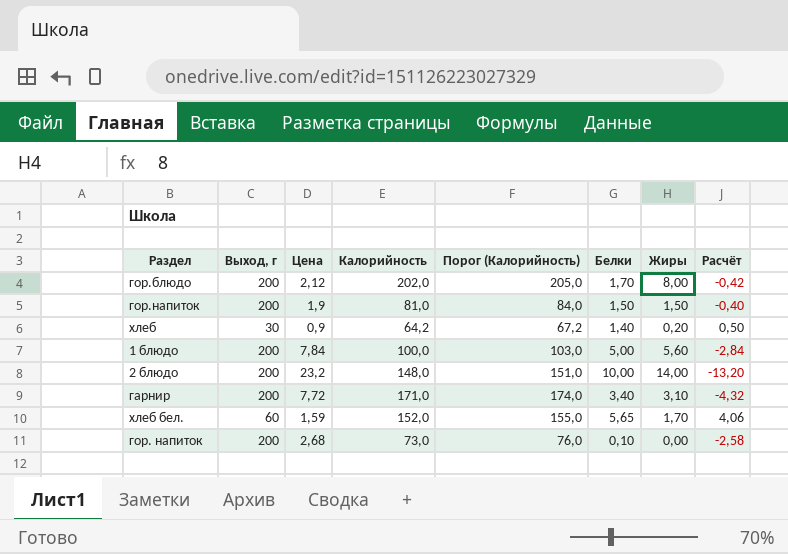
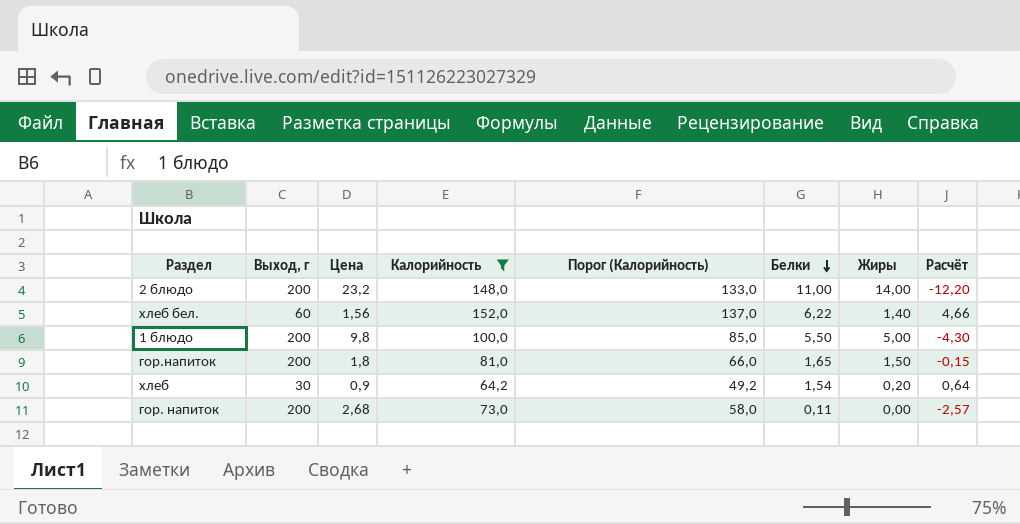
filter: none -> Калорийность <= 152,0
row order: none -> Белки descending
column Порог (Калорийность) | formula: [Калорийность] + 3 -> [Калорийность] - 15
2 блюдо | Белки: 10,00 -> 11,00
2 блюдо | Расчёт: -13,20 -> -12,20
хлеб бел. | Цена: 1,59 -> 1,56
хлеб бел. | Белки: 5,65 -> 6,22
хлеб бел. | Жиры: 1,70 -> 1,40
хлеб бел. | Расчёт: 4,06 -> 4,66
1 блюдо | Цена: 7,84 -> 9,8
1 блюдо | Белки: 5,00 -> 5,50
1 блюдо | Жиры: 5,60 -> 5,00
1 блюдо | Расчёт: -2,84 -> -4,30
гор.напиток | Цена: 1,9 -> 1,8
гор.напиток | Белки: 1,50 -> 1,65
гор.напиток | Расчёт: -0,40 -> -0,15
хлеб | Белки: 1,40 -> 1,54
хлеб | Расчёт: 0,50 -> 0,64
гор. напиток | Белки: 0,10 -> 0,11
гор. напиток | Расчёт: -2,58 -> -2,57

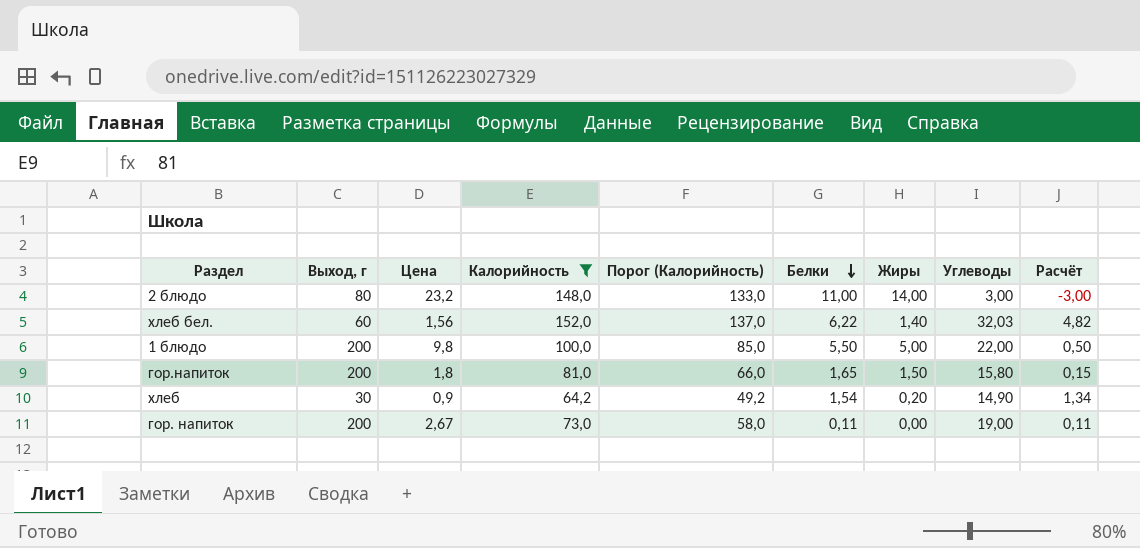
column Углеводы | position: none -> 8
column Расчёт | formula: [Белки] - [Цена] -> [Белки] - [Жиры]
2 блюдо | Выход, г: 200 -> 80
гор. напиток | Цена: 2,68 -> 2,67

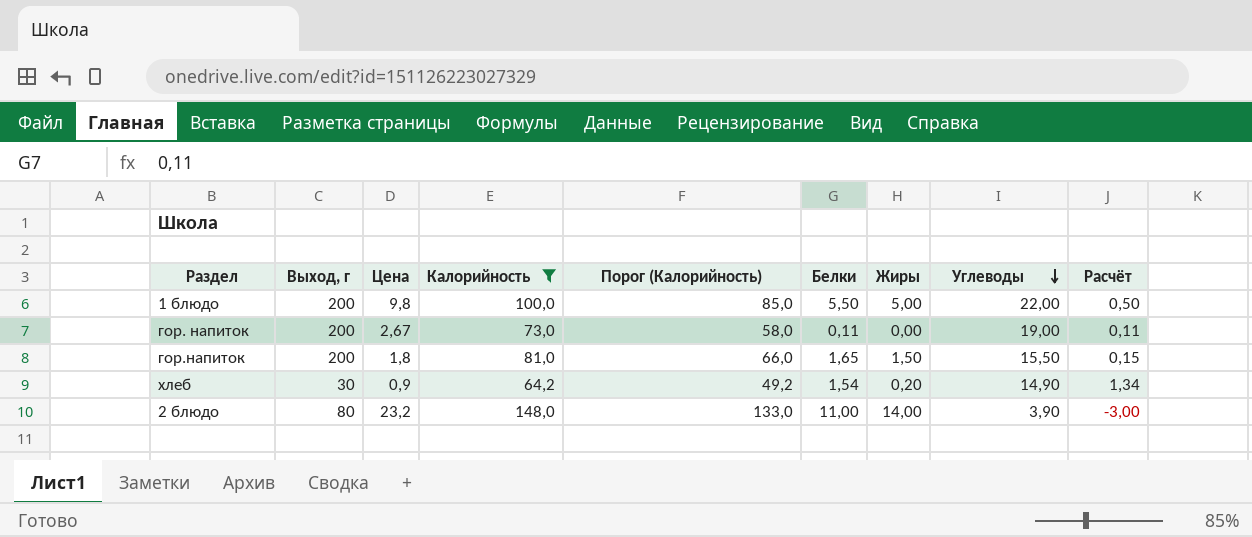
row order: Белки descending -> Углеводы descending
row хлеб бел.: 60 | 1,56 | 152,0 | 137,0 | 6,22 | 1,40 | 32,03 | 4,82 -> none
гор.напиток | Углеводы: 15,80 -> 15,50
2 блюдо | Углеводы: 3,00 -> 3,90

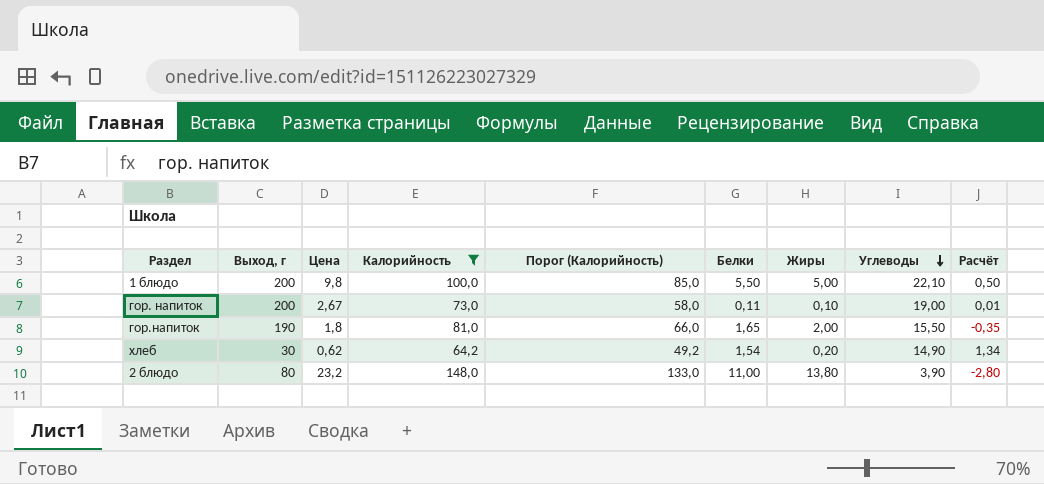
1 блюдо | Углеводы: 22,00 -> 22,10
гор. напиток | Жиры: 0,00 -> 0,10
гор. напиток | Расчёт: 0,11 -> 0,01
гор.напиток | Выход, г: 200 -> 190
гор.напиток | Жиры: 1,50 -> 2,00
гор.напиток | Расчёт: 0,15 -> -0,35
хлеб | Цена: 0,9 -> 0,62
2 блюдо | Жиры: 14,00 -> 13,80
2 блюдо | Расчёт: -3,00 -> -2,80

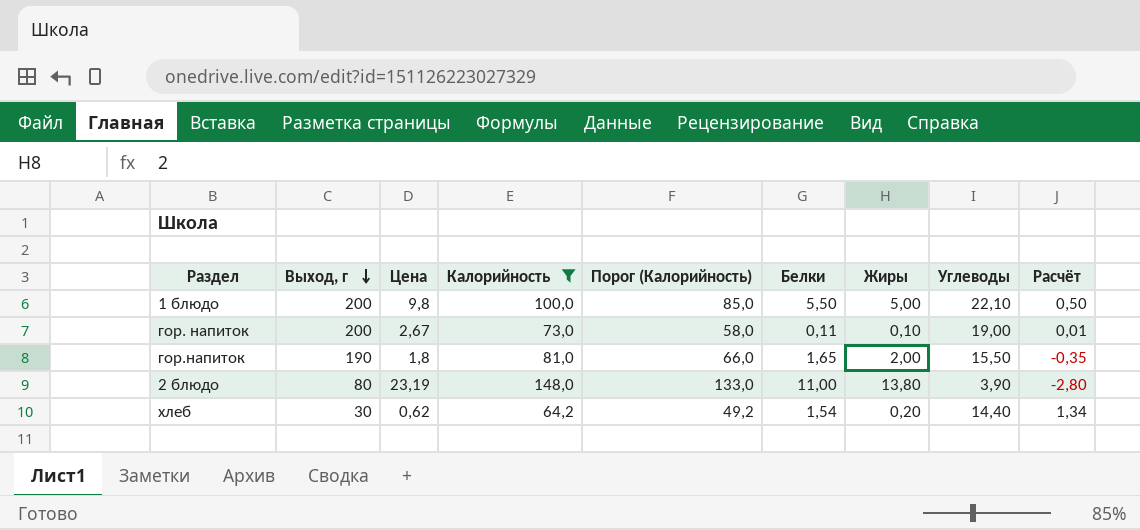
row order: Углеводы descending -> Выход, г descending
2 блюдо | Цена: 23,2 -> 23,19
хлеб | Углеводы: 14,90 -> 14,40

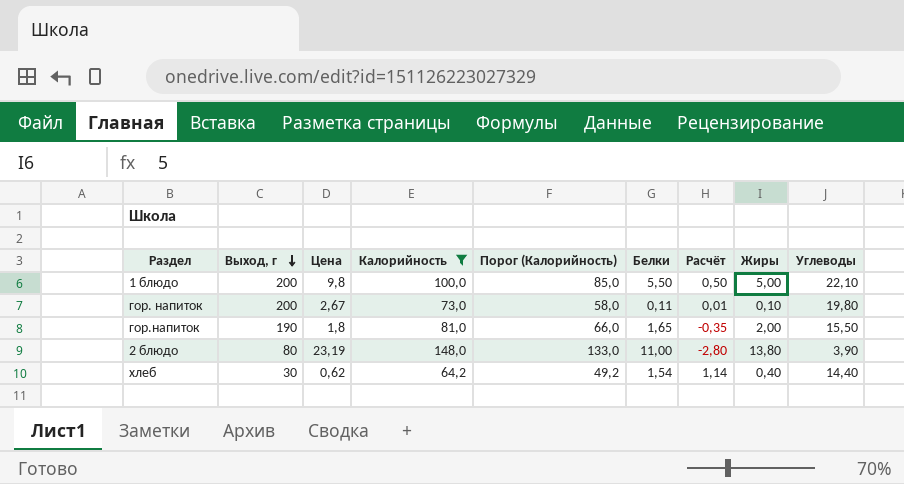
column Расчёт | position: 9 -> 7
гор. напиток | Углеводы: 19,00 -> 19,80
хлеб | Расчёт: 1,34 -> 1,14
хлеб | Жиры: 0,20 -> 0,40

